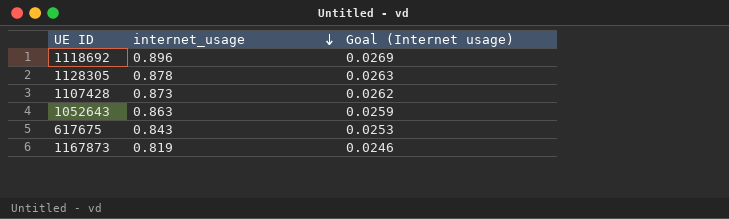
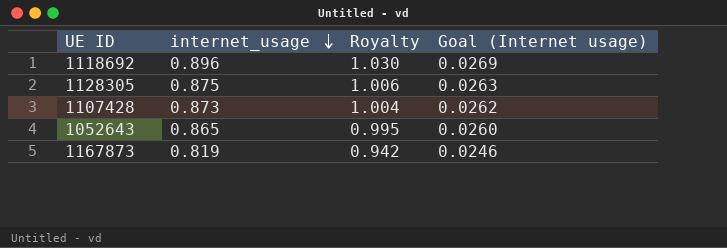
column Royalty | formula: none -> [internet_usage] * 1.15
row 617675: 0.843 | 0.0253 -> none
1128305 | internet_usage: 0.878 -> 0.875
1052643 | internet_usage: 0.863 -> 0.865
1052643 | Goal (Internet usage): 0.0259 -> 0.0260

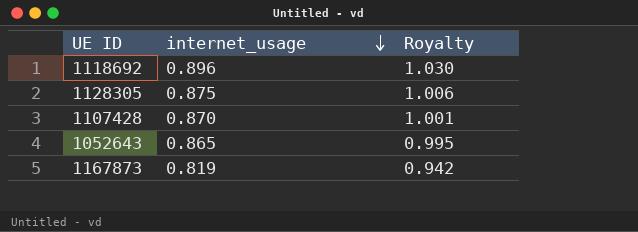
column Goal (Internet usage) | formula: [internet_usage] * 0.03 -> none
1107428 | internet_usage: 0.873 -> 0.870
1107428 | Royalty: 1.004 -> 1.001

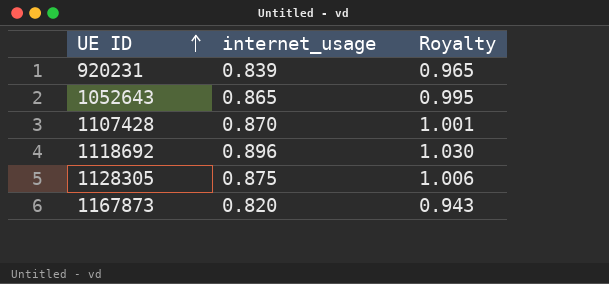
row order: internet_usage descending -> UE ID ascending
row 920231: none -> 0.839 | 0.965
1167873 | internet_usage: 0.819 -> 0.820
1167873 | Royalty: 0.942 -> 0.943

